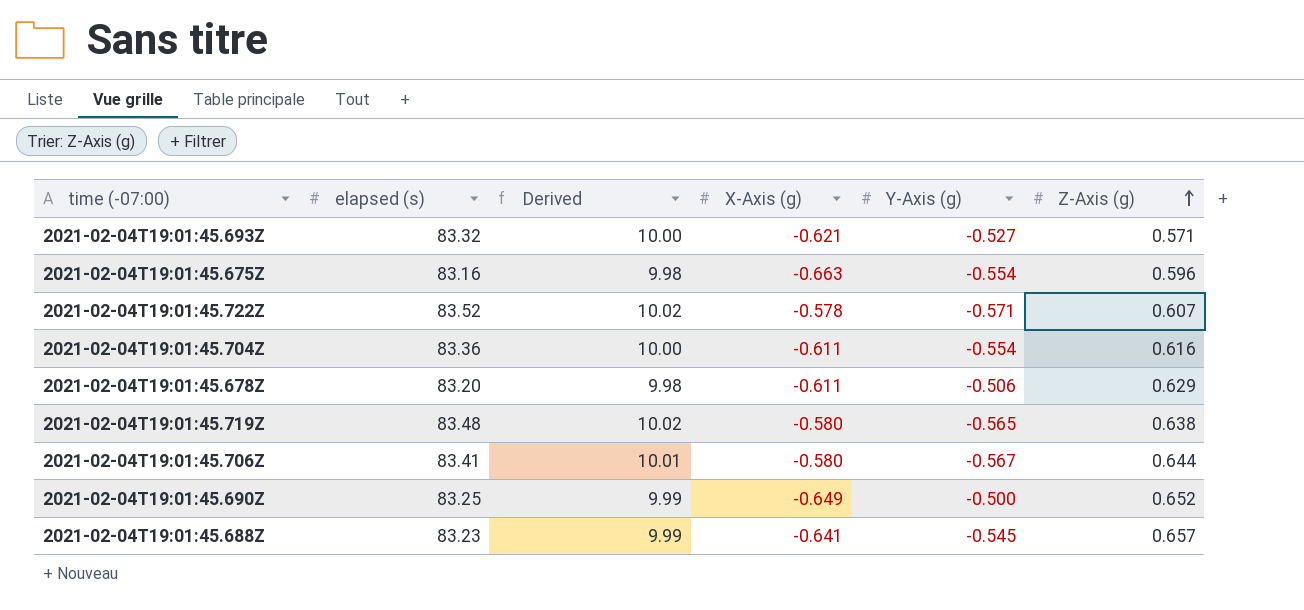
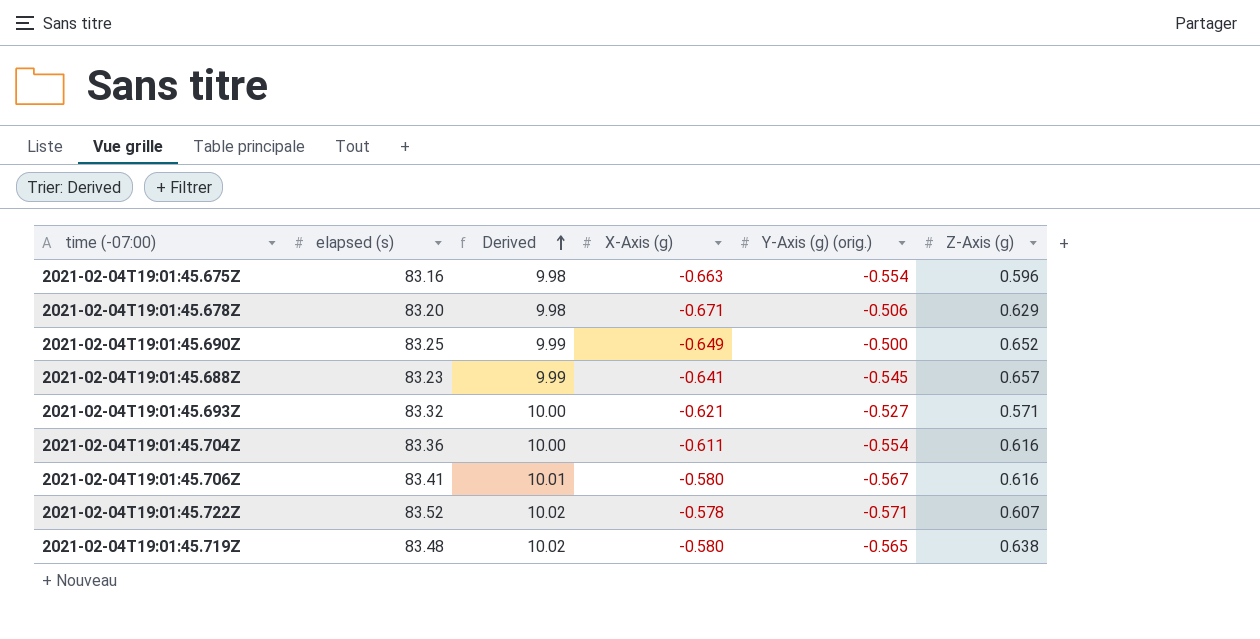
row order: Z-Axis (g) ascending -> Derived ascending
column name: Y-Axis (g) -> Y-Axis (g) (orig.)
2021-02-04T19:01:45.678Z | X-Axis (g): -0.611 -> -0.671
2021-02-04T19:01:45.706Z | Z-Axis (g): 0.644 -> 0.616

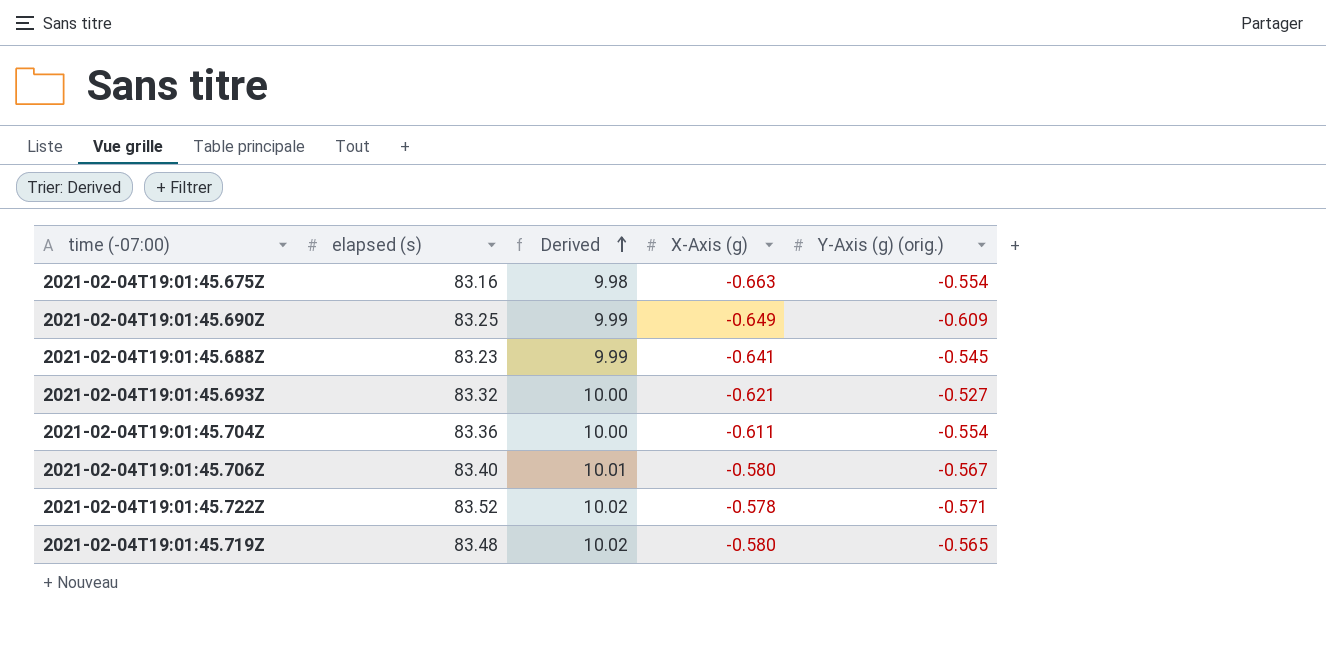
column Z-Axis (g) | position: 6 -> none
row 2021-02-04T19:01:45.678Z: 83.20 | 9.98 | -0.671 | -0.506 | 0.629 -> none
2021-02-04T19:01:45.690Z | Y-Axis (g) (orig.): -0.500 -> -0.609
2021-02-04T19:01:45.706Z | elapsed (s): 83.41 -> 83.40

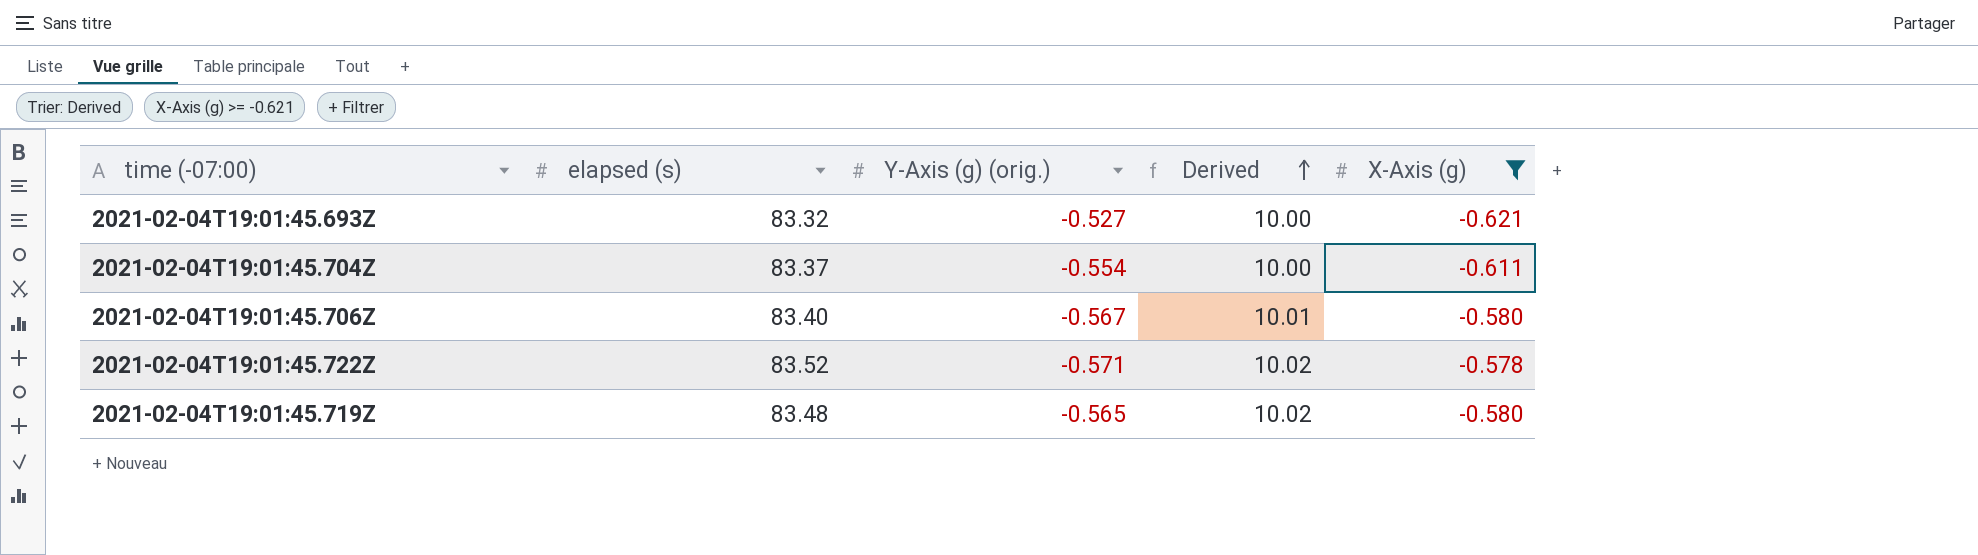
filter: none -> X-Axis (g) >= -0.621
column Y-Axis (g) (orig.) | position: 5 -> 3
2021-02-04T19:01:45.704Z | elapsed (s): 83.36 -> 83.37

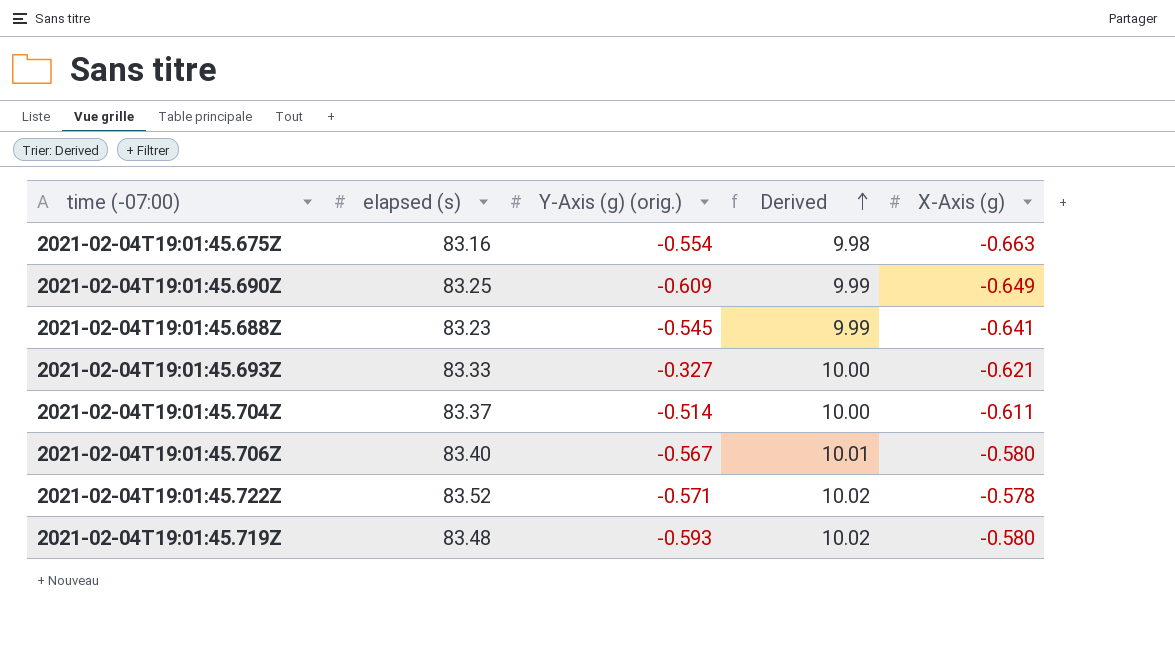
filter: X-Axis (g) >= -0.621 -> none
2021-02-04T19:01:45.693Z | elapsed (s): 83.32 -> 83.33
2021-02-04T19:01:45.693Z | Y-Axis (g) (orig.): -0.527 -> -0.327
2021-02-04T19:01:45.704Z | Y-Axis (g) (orig.): -0.554 -> -0.514
2021-02-04T19:01:45.719Z | Y-Axis (g) (orig.): -0.565 -> -0.593

